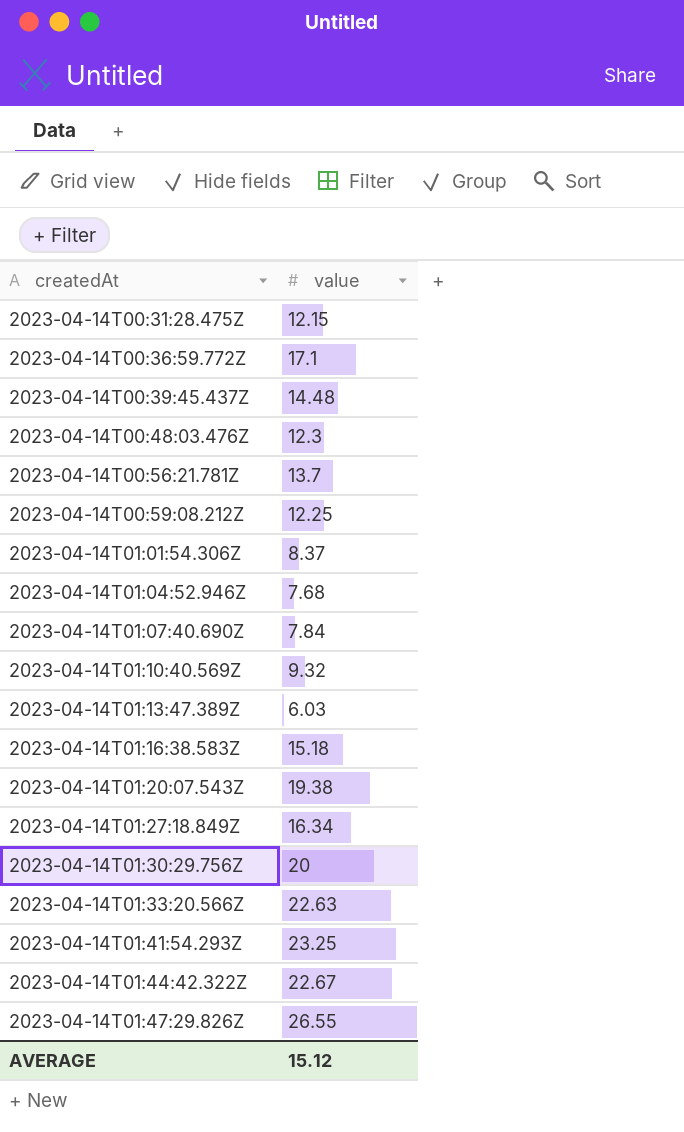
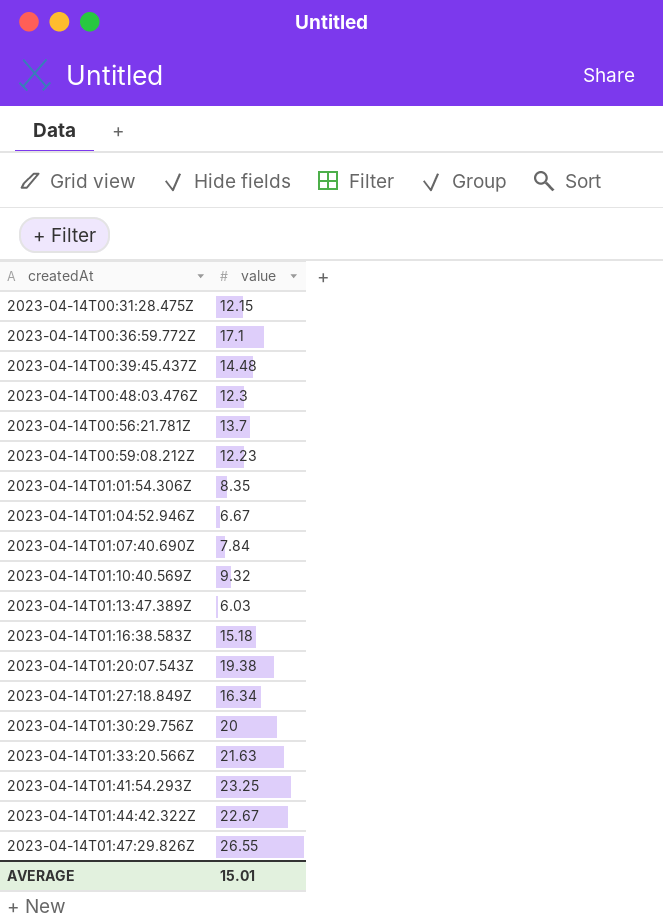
2023-04-14T00:59:08.212Z | value: 12.25 -> 12.23
2023-04-14T01:01:54.306Z | value: 8.37 -> 8.35
2023-04-14T01:04:52.946Z | value: 7.68 -> 6.67
2023-04-14T01:33:20.566Z | value: 22.63 -> 21.63
AVERAGE | value: 15.12 -> 15.01

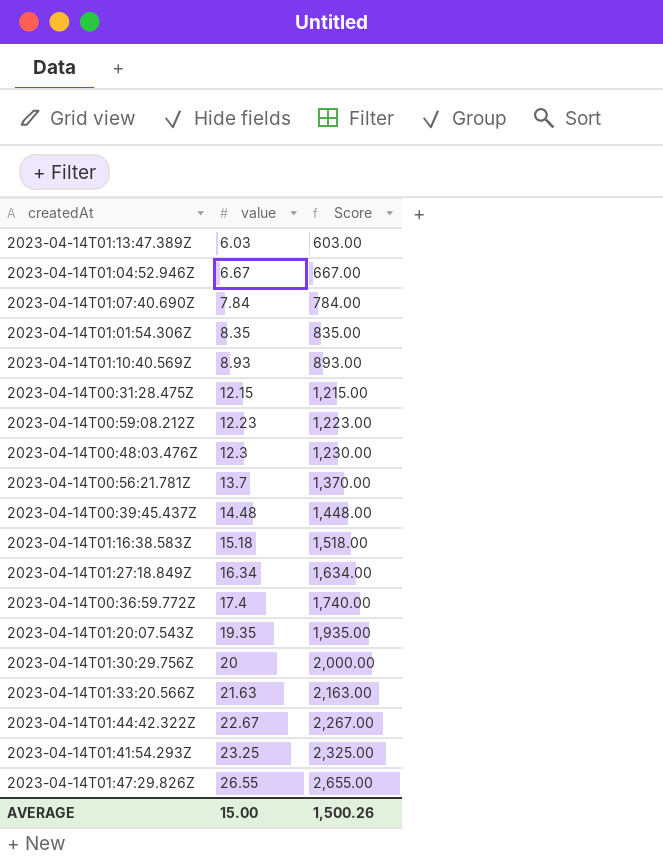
row order: createdAt ascending -> value ascending
column Score | formula: none -> [value] * 100
2023-04-14T01:10:40.569Z | value: 9.32 -> 8.93
2023-04-14T00:36:59.772Z | value: 17.1 -> 17.4
2023-04-14T01:20:07.543Z | value: 19.38 -> 19.35
AVERAGE | value: 15.01 -> 15.00

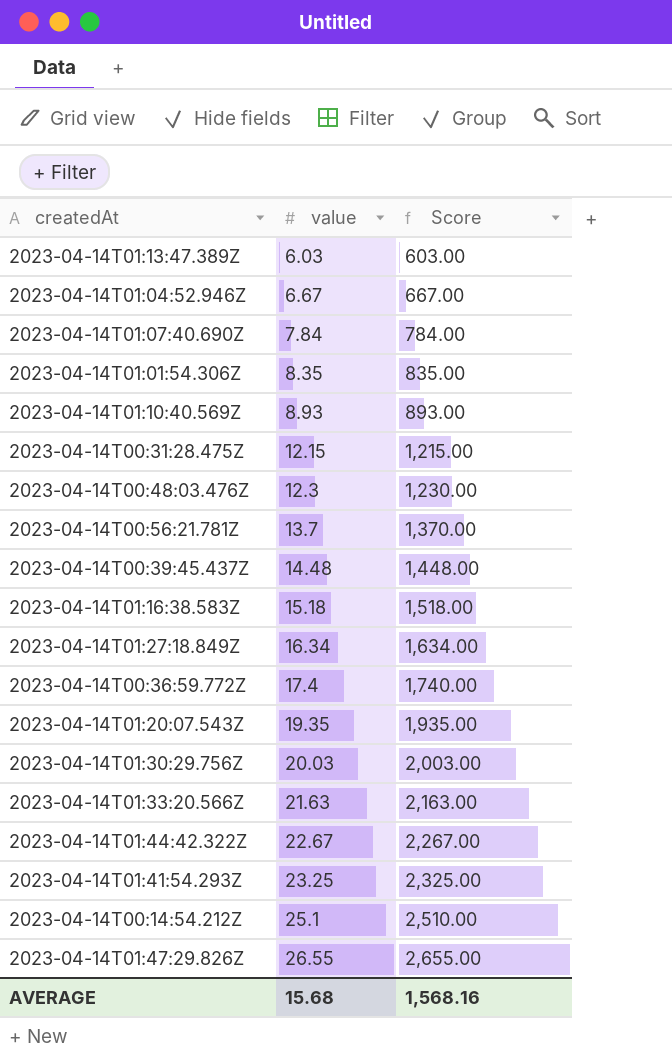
row 2023-04-14T00:59:08.212Z: 12.23 | 1,223.00 -> none
2023-04-14T01:30:29.756Z | value: 20 -> 20.03
2023-04-14T01:30:29.756Z | Score: 2,000.00 -> 2,003.00
row 2023-04-14T00:14:54.212Z: none -> 25.1 | 2,510.00
AVERAGE | value: 15.00 -> 15.68
AVERAGE | Score: 1,500.26 -> 1,568.16

